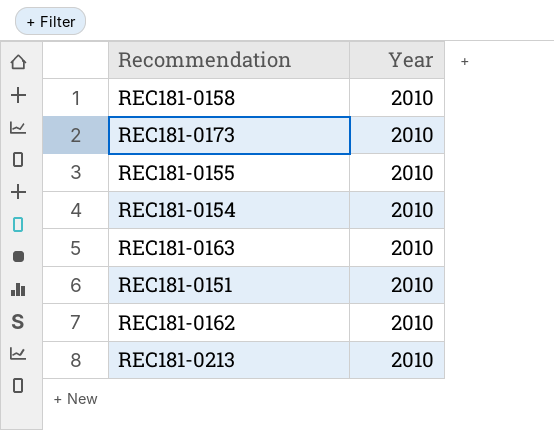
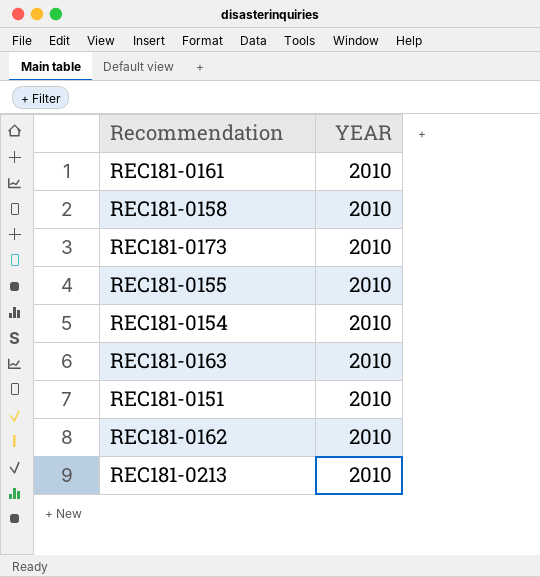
column name: Year -> YEAR
row REC181-0161: none -> 2010

